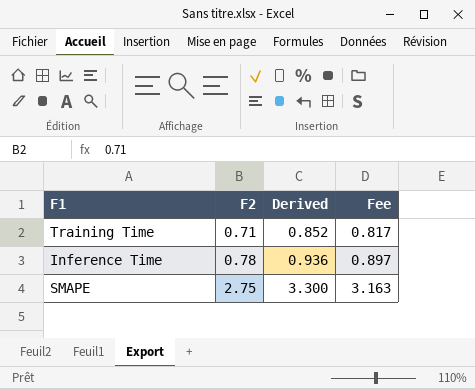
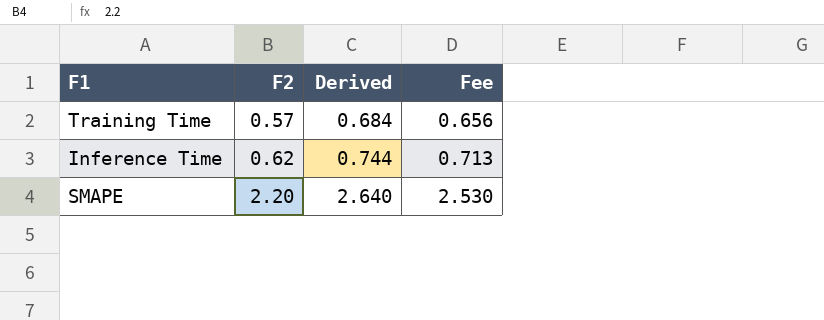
Training Time | F2: 0.71 -> 0.57
Training Time | Derived: 0.852 -> 0.684
Training Time | Fee: 0.817 -> 0.656
Inference Time | F2: 0.78 -> 0.62
Inference Time | Derived: 0.936 -> 0.744
Inference Time | Fee: 0.897 -> 0.713
SMAPE | F2: 2.75 -> 2.20
SMAPE | Derived: 3.300 -> 2.640
SMAPE | Fee: 3.163 -> 2.530

